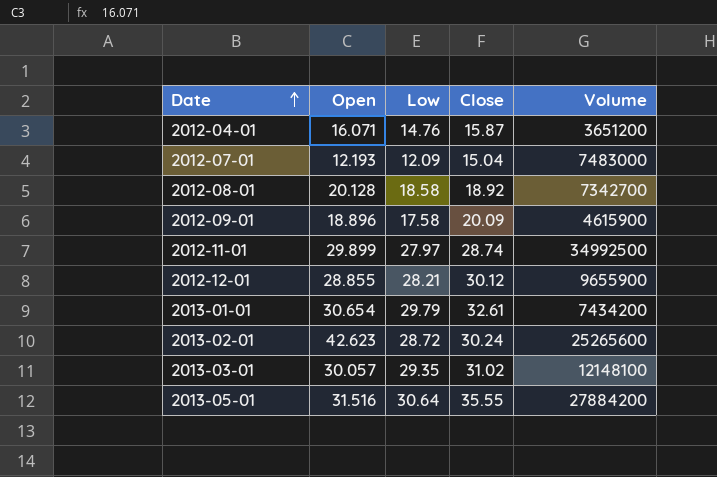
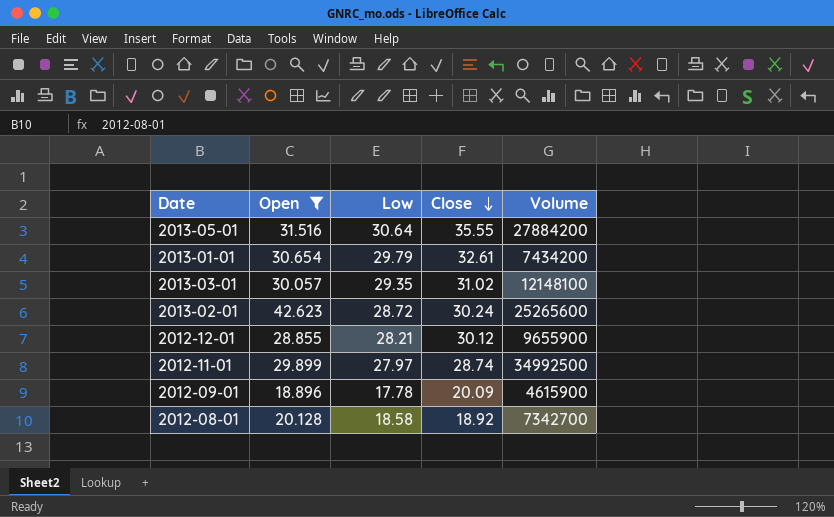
filter: none -> Open >= 18.896
row order: Date ascending -> Close descending
2012-09-01 | Low: 17.58 -> 17.78

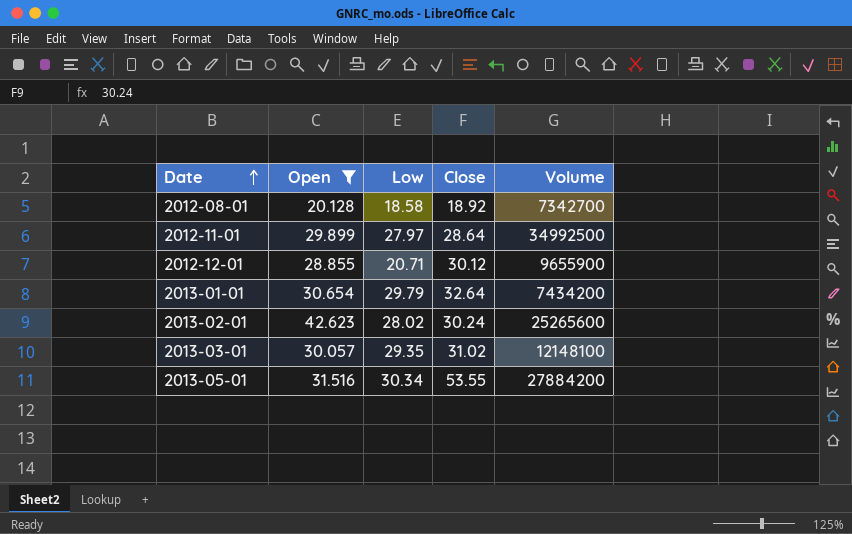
row order: Close descending -> Date ascending
row 2012-09-01: 18.896 | 17.78 | 20.09 | 4615900 -> none
2012-11-01 | Close: 28.74 -> 28.64
2012-12-01 | Low: 28.21 -> 20.71
2013-01-01 | Close: 32.61 -> 32.64
2013-02-01 | Low: 28.72 -> 28.02
2013-05-01 | Low: 30.64 -> 30.34
2013-05-01 | Close: 35.55 -> 53.55

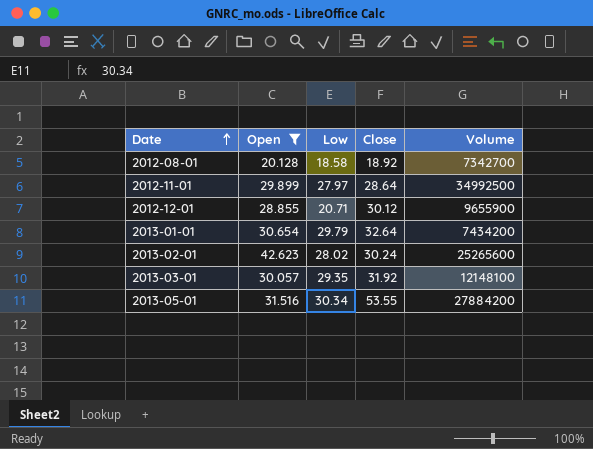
2013-03-01 | Close: 31.02 -> 31.92

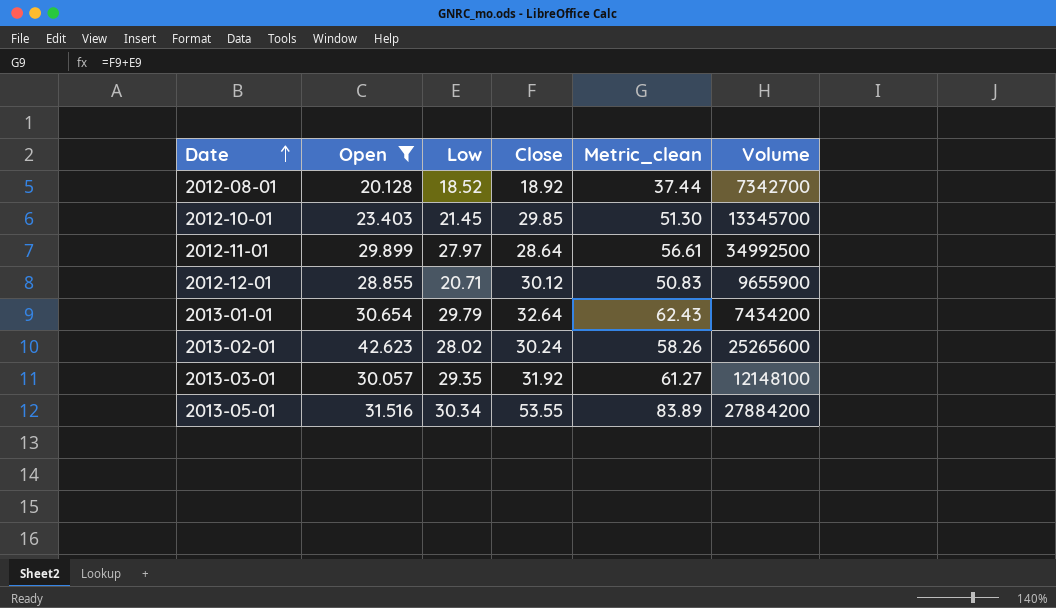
column Metric_clean | formula: none -> [Low] + [Close]
2012-08-01 | Low: 18.58 -> 18.52
row 2012-10-01: none -> 23.403 | 21.45 | 29.85 | 51.30 | 13345700

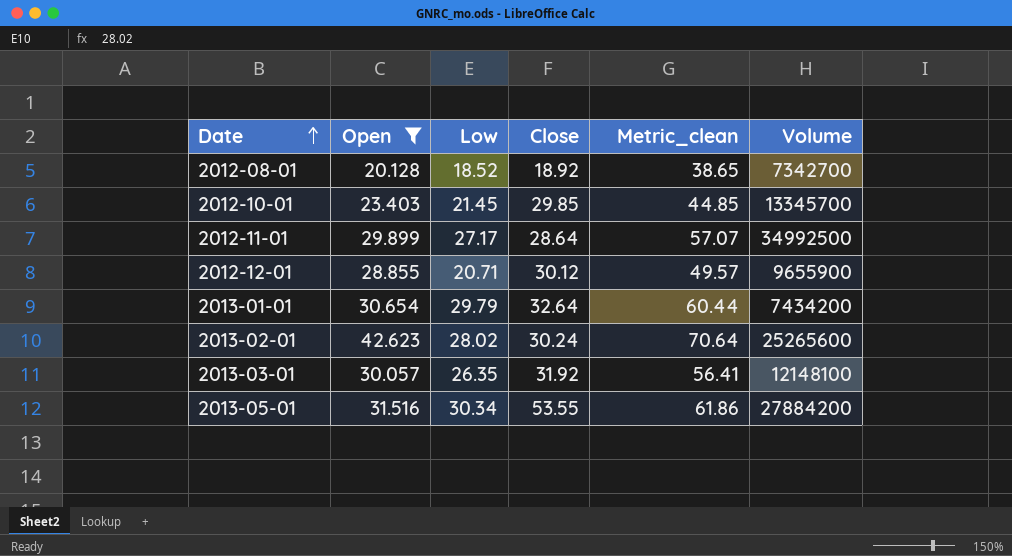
column Metric_clean | formula: [Low] + [Close] -> [Open] + [Low]
2012-11-01 | Low: 27.97 -> 27.17
2013-03-01 | Low: 29.35 -> 26.35

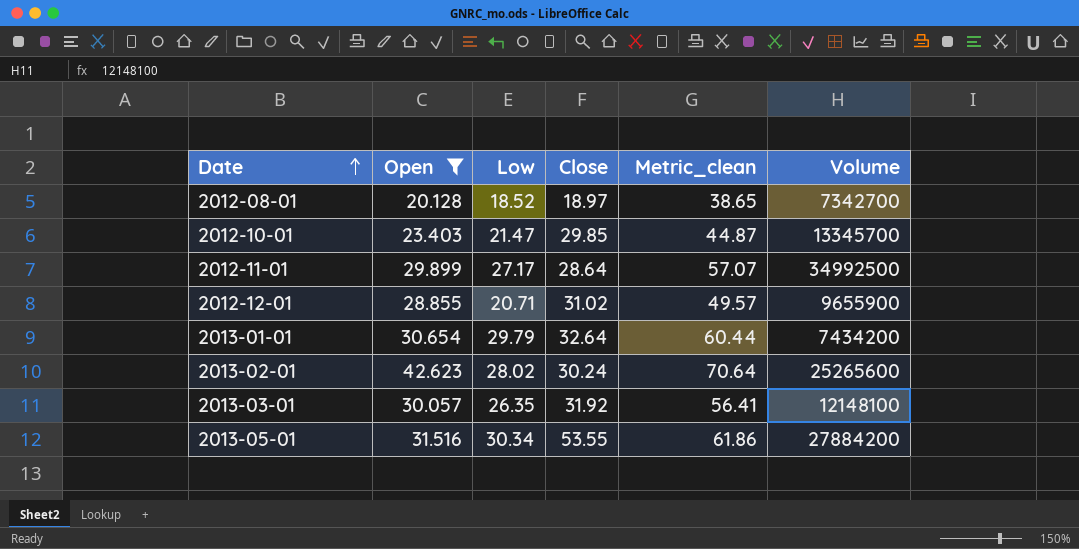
2012-08-01 | Close: 18.92 -> 18.97
2012-10-01 | Low: 21.45 -> 21.47
2012-10-01 | Metric_clean: 44.85 -> 44.87
2012-12-01 | Close: 30.12 -> 31.02

